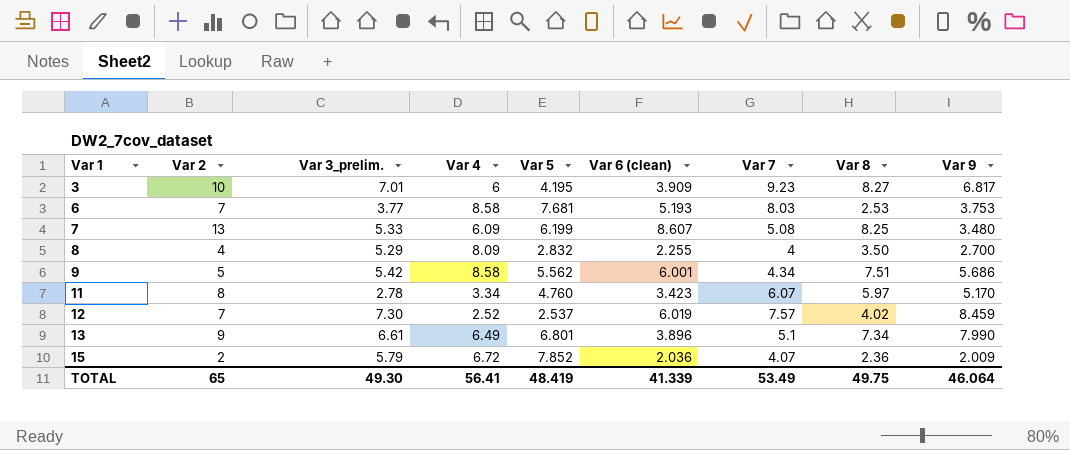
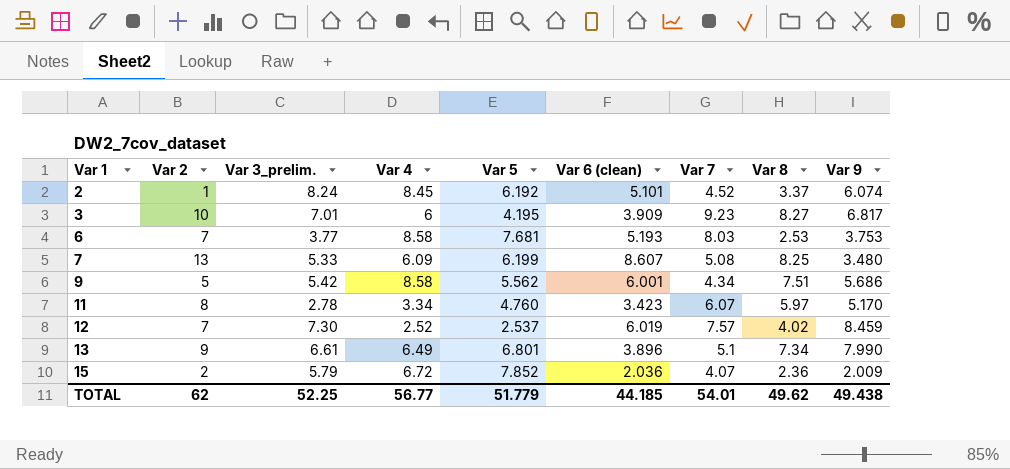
row 8: 4 | 5.29 | 8.09 | 2.832 | 2.255 | 4 | 3.50 | 2.700 -> none
row 2: none -> 1 | 8.24 | 8.45 | 6.192 | 5.101 | 4.52 | 3.37 | 6.074
TOTAL | Var 2: 65 -> 62
TOTAL | Var 3_prelim.: 49.30 -> 52.25
TOTAL | Var 4: 56.41 -> 56.77
TOTAL | Var 5: 48.419 -> 51.779
TOTAL | Var 6 (clean): 41.339 -> 44.185
TOTAL | Var 7: 53.49 -> 54.01
TOTAL | Var 8: 49.75 -> 49.62
TOTAL | Var 9: 46.064 -> 49.438

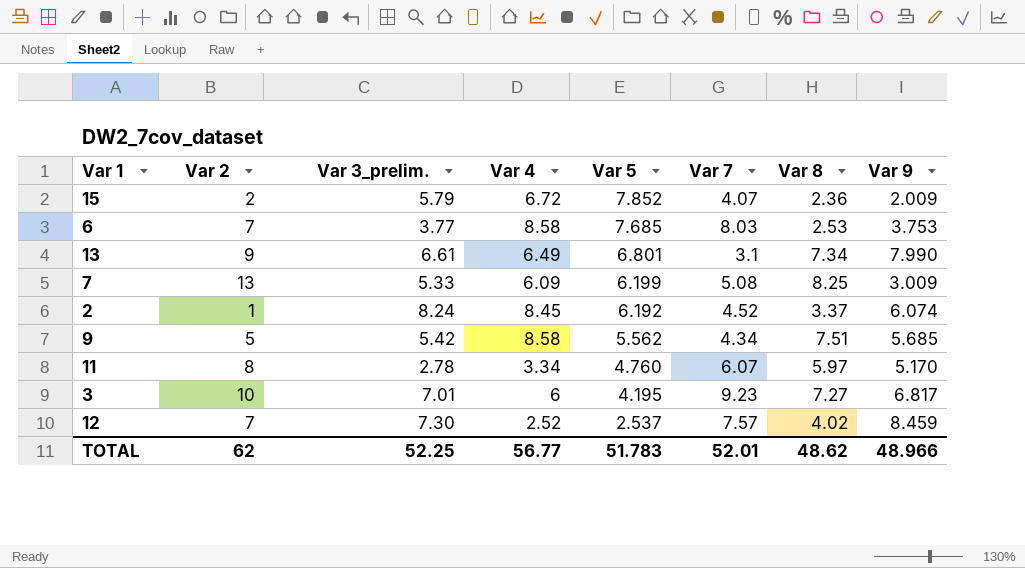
row order: Var 1 ascending -> Var 5 descending
column Var 6 (clean) | position: 6 -> none
6 | Var 5: 7.681 -> 7.685
13 | Var 7: 5.1 -> 3.1
7 | Var 9: 3.480 -> 3.009
9 | Var 9: 5.686 -> 5.685
3 | Var 8: 8.27 -> 7.27
TOTAL | Var 5: 51.779 -> 51.783
TOTAL | Var 7: 54.01 -> 52.01
TOTAL | Var 8: 49.62 -> 48.62
TOTAL | Var 9: 49.438 -> 48.966

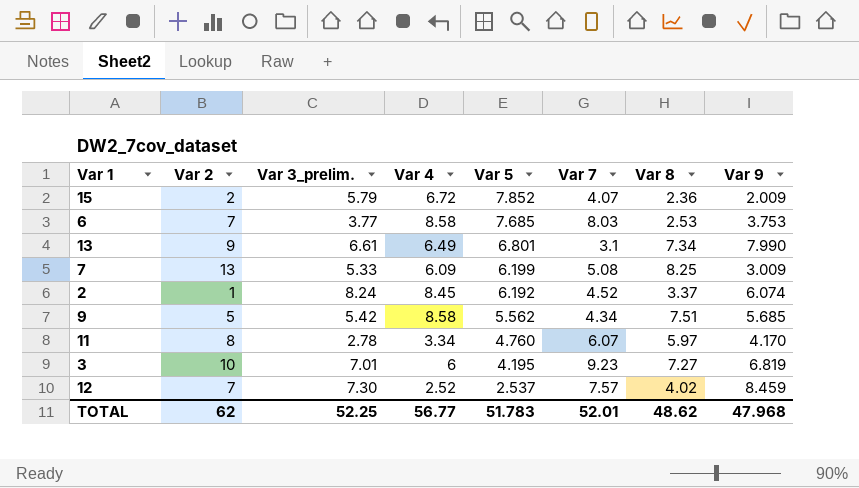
11 | Var 9: 5.170 -> 4.170
3 | Var 9: 6.817 -> 6.819
TOTAL | Var 9: 48.966 -> 47.968

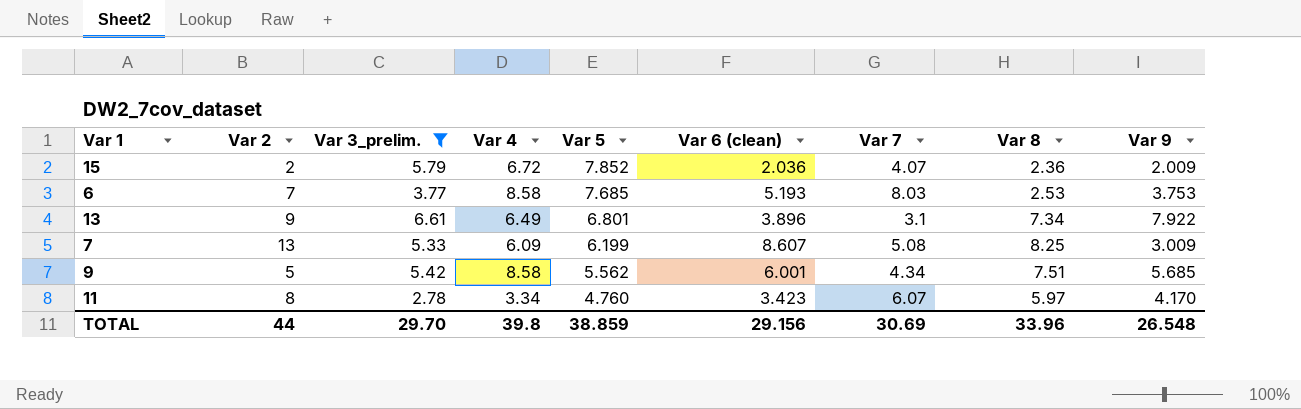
filter: none -> Var 3_prelim. <= 6.61
column Var 6 (clean) | position: none -> 6
13 | Var 9: 7.990 -> 7.922
TOTAL | Var 2: 62 -> 44
TOTAL | Var 3_prelim.: 52.25 -> 29.70
TOTAL | Var 4: 56.77 -> 39.8
TOTAL | Var 5: 51.783 -> 38.859
TOTAL | Var 7: 52.01 -> 30.69
TOTAL | Var 8: 48.62 -> 33.96
TOTAL | Var 9: 47.968 -> 26.548

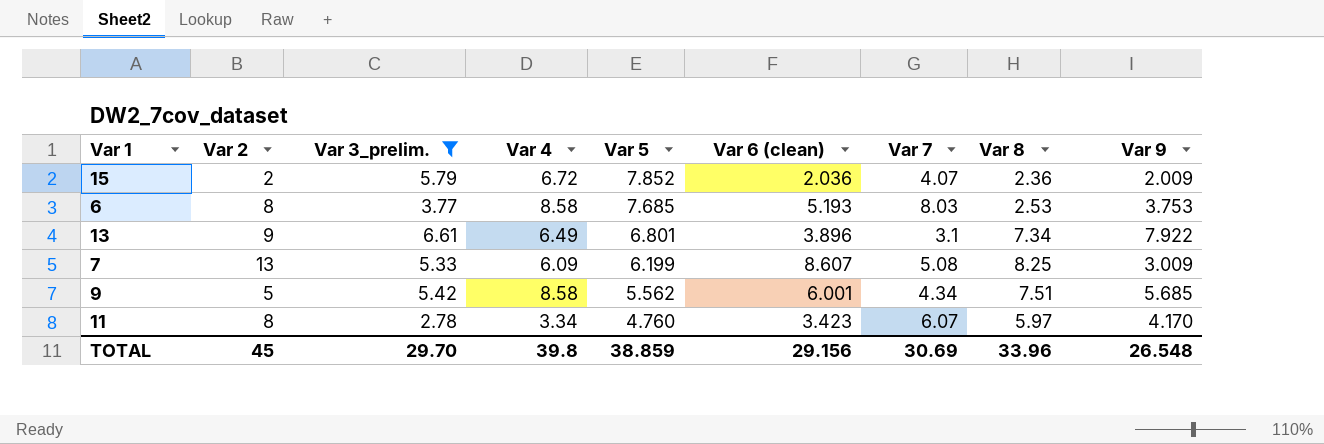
6 | Var 2: 7 -> 8
TOTAL | Var 2: 44 -> 45

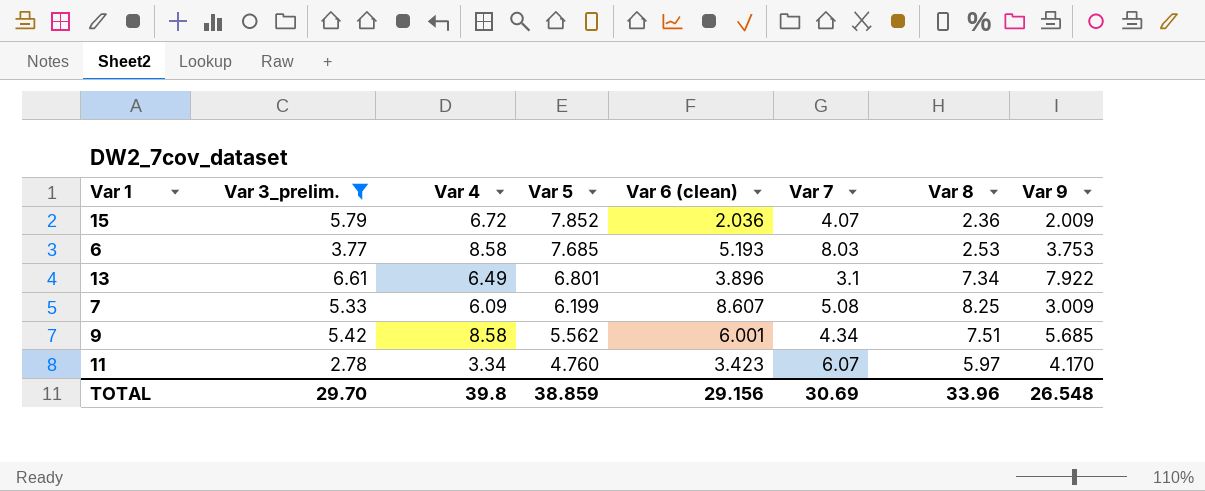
column Var 2 | position: 2 -> none

